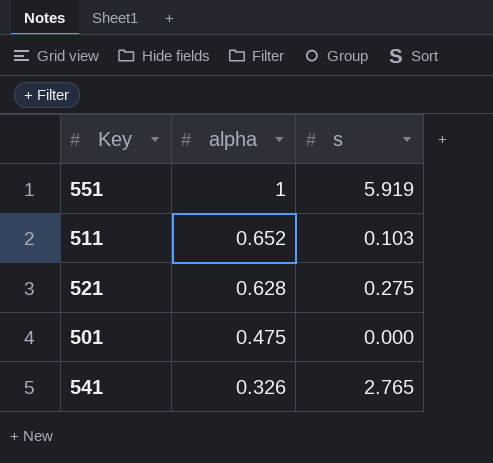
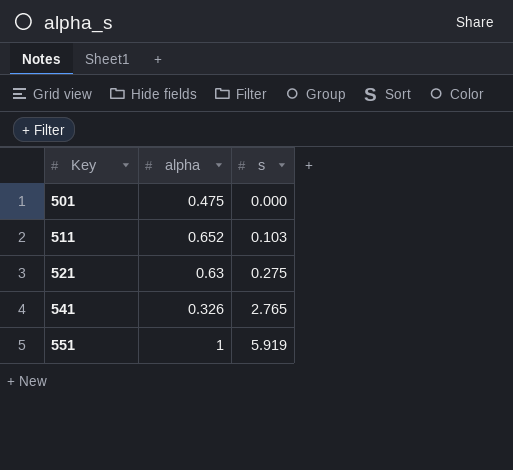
row order: alpha descending -> Key ascending
521 | alpha: 0.628 -> 0.63

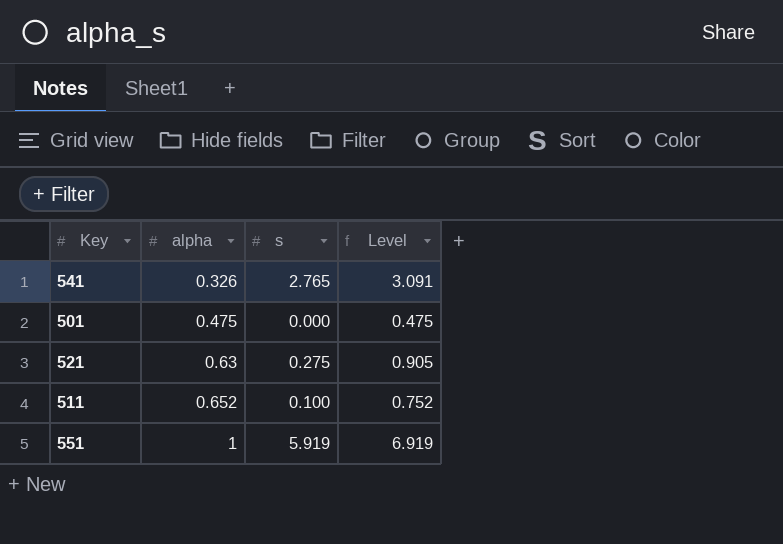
row order: Key ascending -> alpha ascending
column Level | formula: none -> [alpha] + [s]
511 | s: 0.103 -> 0.100

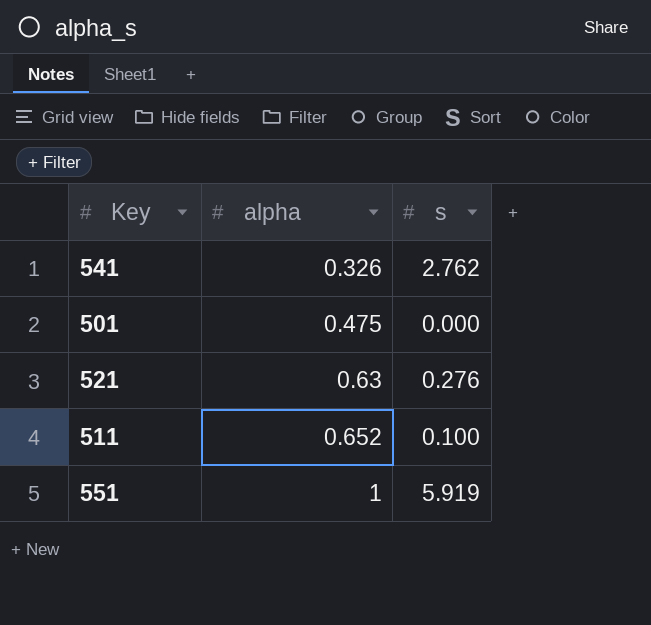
column Level | formula: [alpha] + [s] -> none
541 | s: 2.765 -> 2.762
521 | s: 0.275 -> 0.276

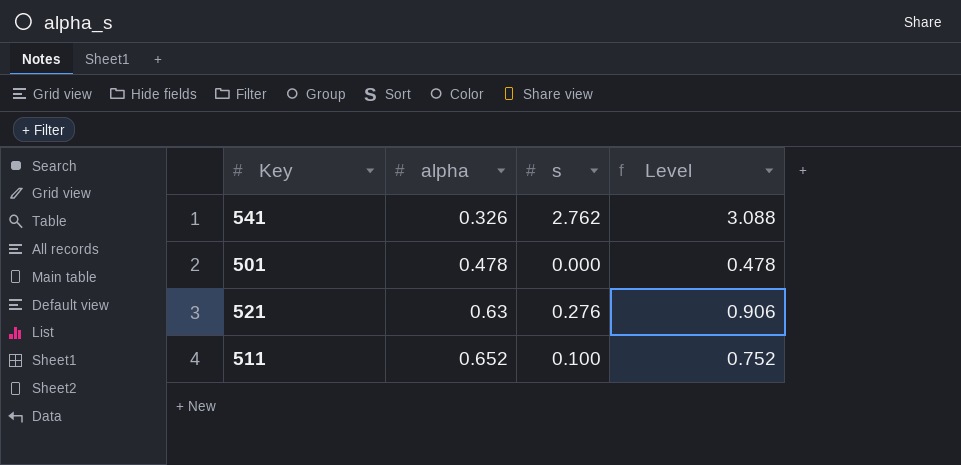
column Level | formula: none -> [alpha] + [s]
row 551: 1 | 5.919 -> none
501 | alpha: 0.475 -> 0.478

